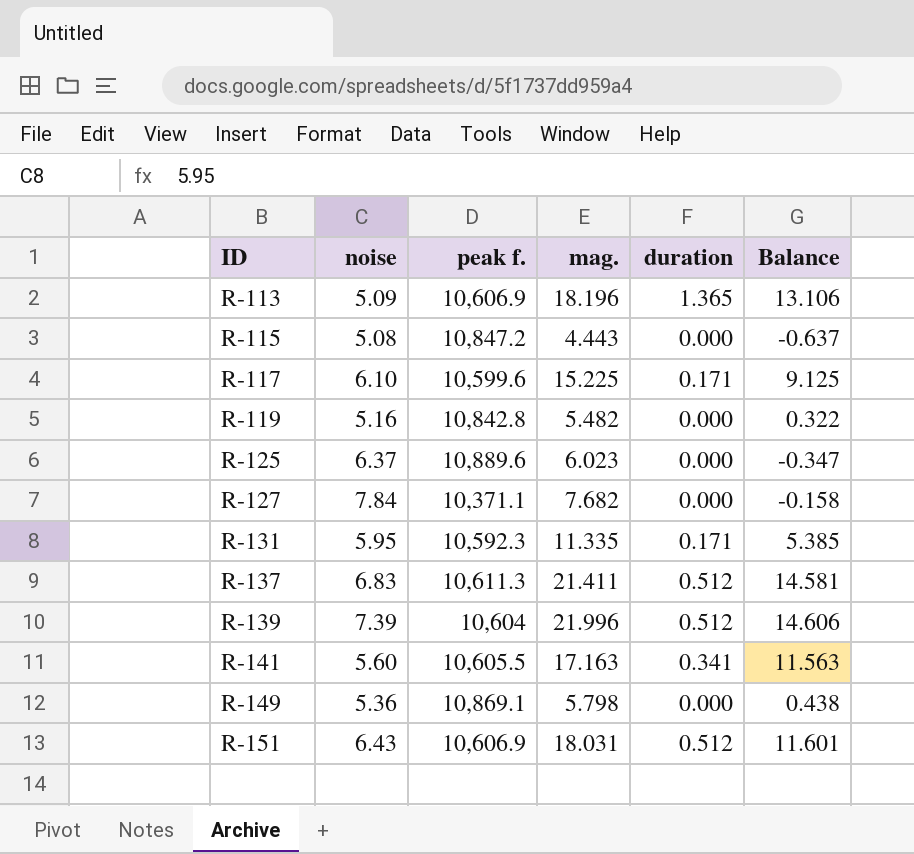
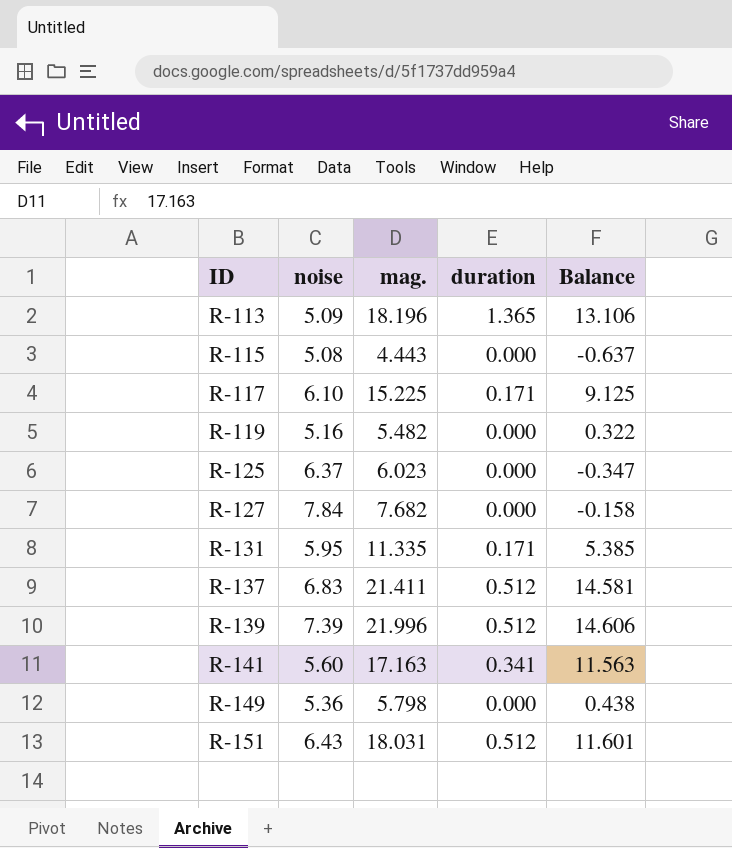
column peak f. | position: 3 -> none

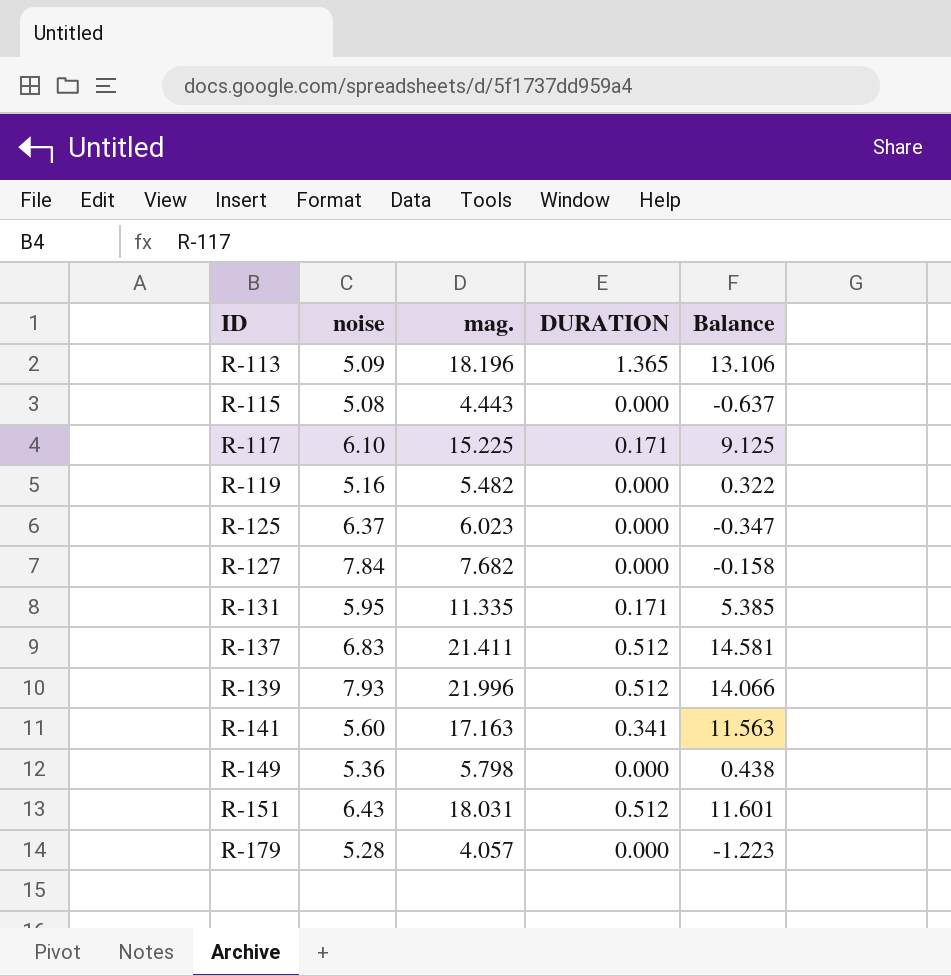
column name: duration -> DURATION
R-139 | noise: 7.39 -> 7.93
R-139 | Balance: 14.606 -> 14.066
row R-179: none -> 5.28 | 4.057 | 0.000 | -1.223

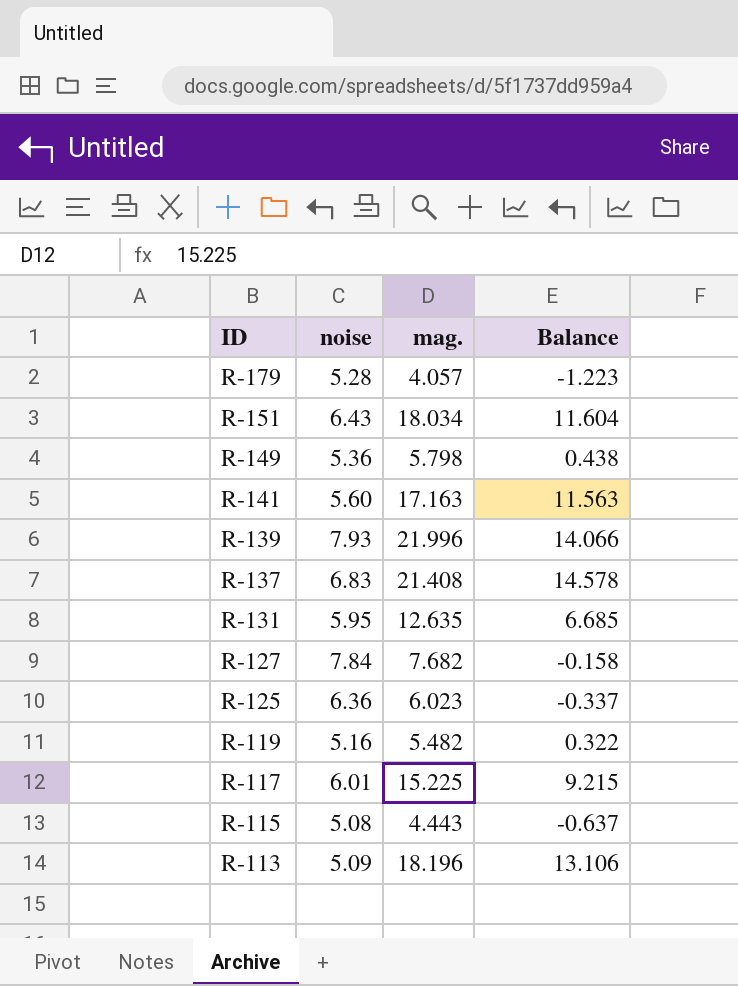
row order: ID ascending -> ID descending
column DURATION | position: 4 -> none
R-151 | mag.: 18.031 -> 18.034
R-151 | Balance: 11.601 -> 11.604
R-137 | mag.: 21.411 -> 21.408
R-137 | Balance: 14.581 -> 14.578
R-131 | mag.: 11.335 -> 12.635
R-131 | Balance: 5.385 -> 6.685
R-125 | noise: 6.37 -> 6.36
R-125 | Balance: -0.347 -> -0.337
R-117 | noise: 6.10 -> 6.01
R-117 | Balance: 9.125 -> 9.215

